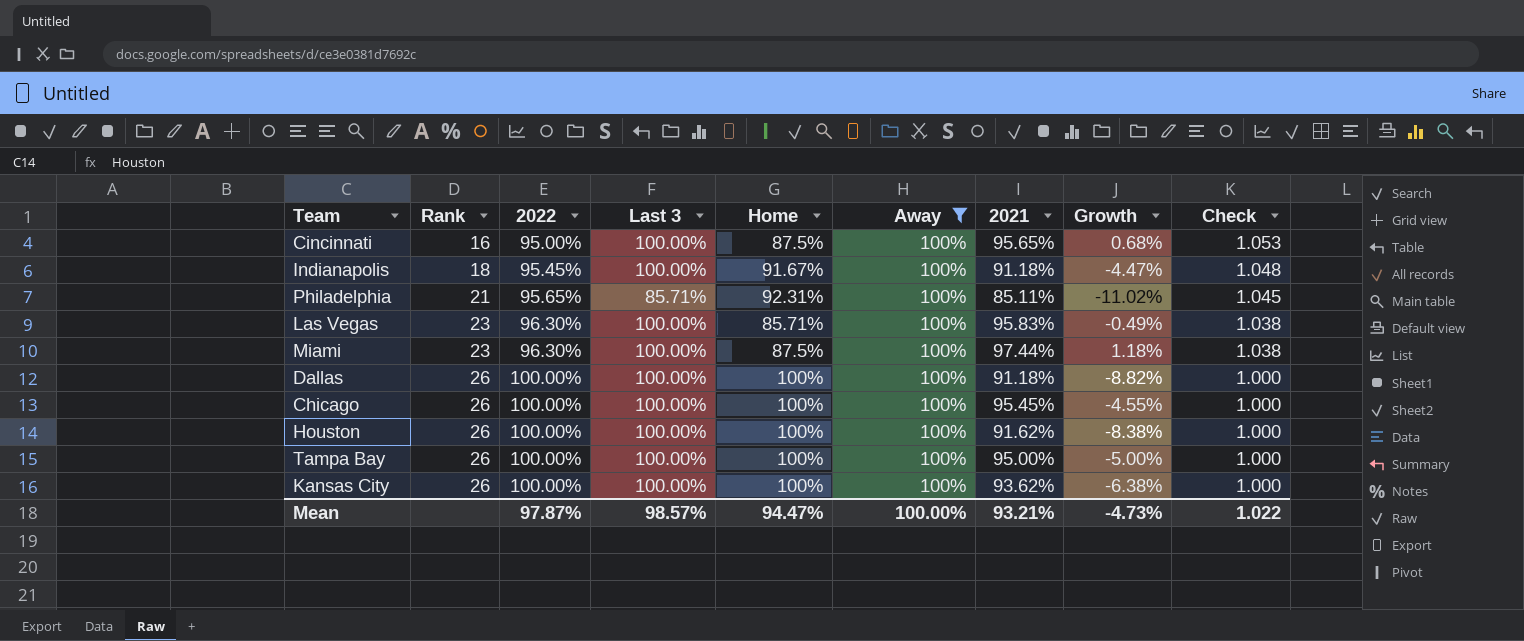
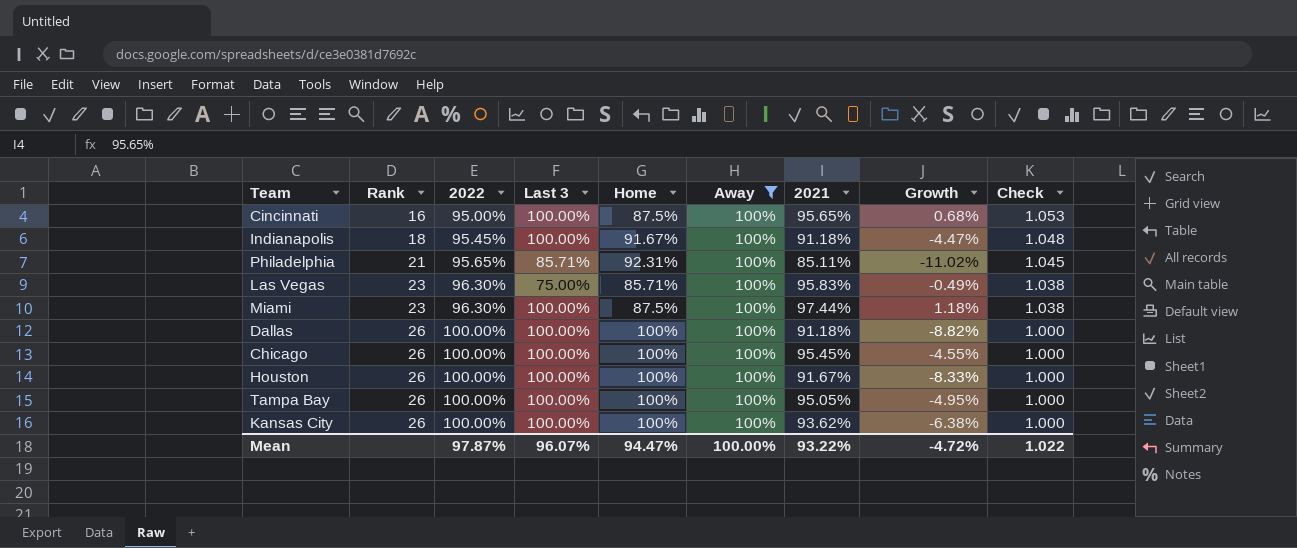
Las Vegas | Last 3: 100.00% -> 75.00%
Houston | 2021: 91.62% -> 91.67%
Houston | Growth: -8.38% -> -8.33%
Tampa Bay | 2021: 95.00% -> 95.05%
Tampa Bay | Growth: -5.00% -> -4.95%
Mean | Last 3: 98.57% -> 96.07%
Mean | 2021: 93.21% -> 93.22%
Mean | Growth: -4.73% -> -4.72%

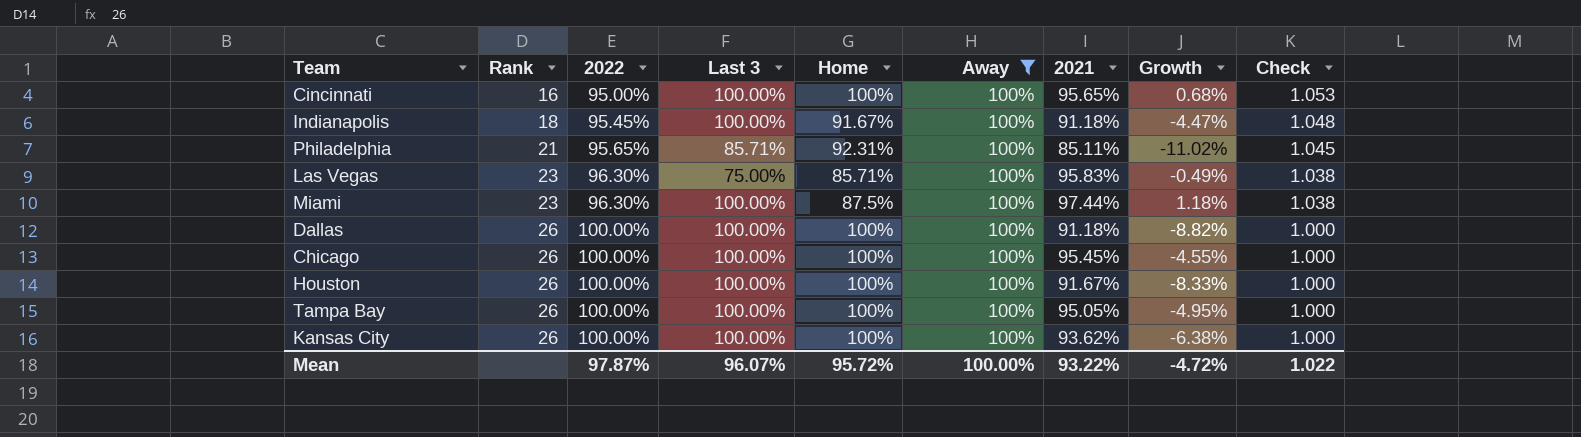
Cincinnati | Home: 87.5% -> 100%
Mean | Home: 94.47% -> 95.72%

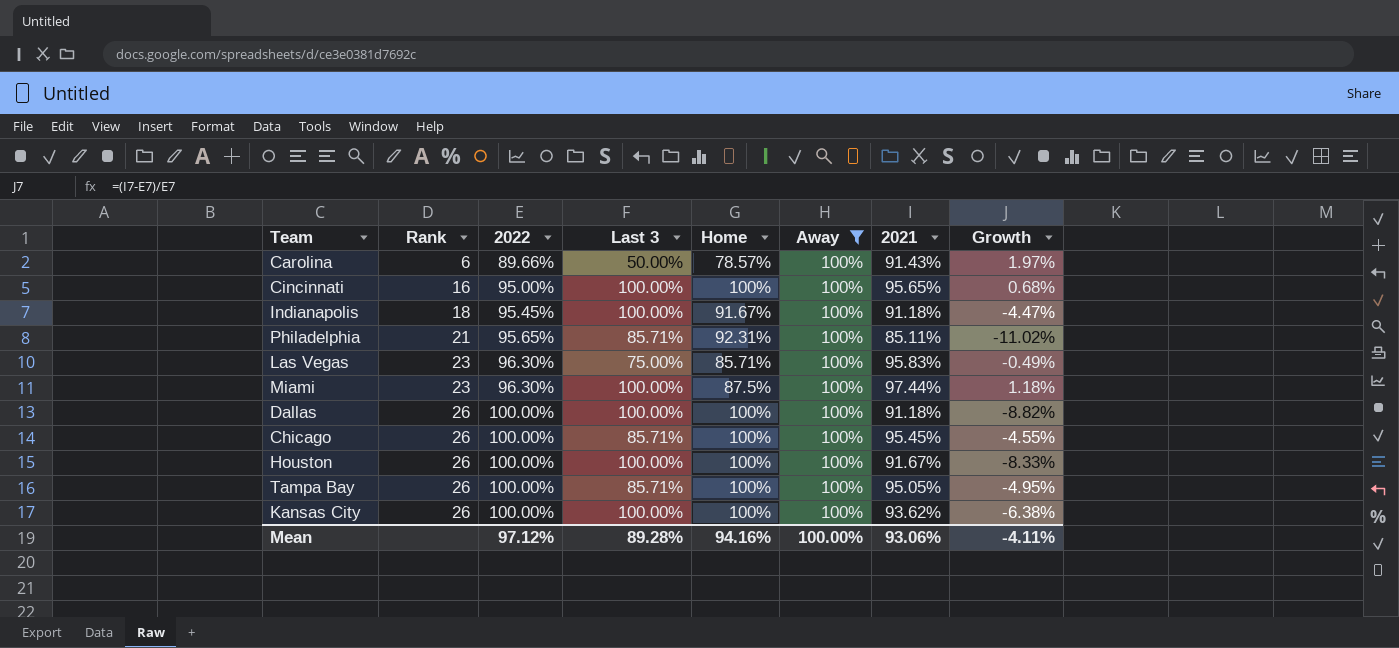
column Check | formula: [Away] / [2022] -> none
row Carolina: none -> 6 | 89.66% | 50.00% | 78.57% | 100% | 91.43% | 1.97%
Chicago | Last 3: 100.00% -> 85.71%
Tampa Bay | Last 3: 100.00% -> 85.71%
Mean | 2022: 97.87% -> 97.12%
Mean | Last 3: 96.07% -> 89.28%
Mean | Home: 95.72% -> 94.16%
Mean | 2021: 93.22% -> 93.06%
Mean | Growth: -4.72% -> -4.11%

